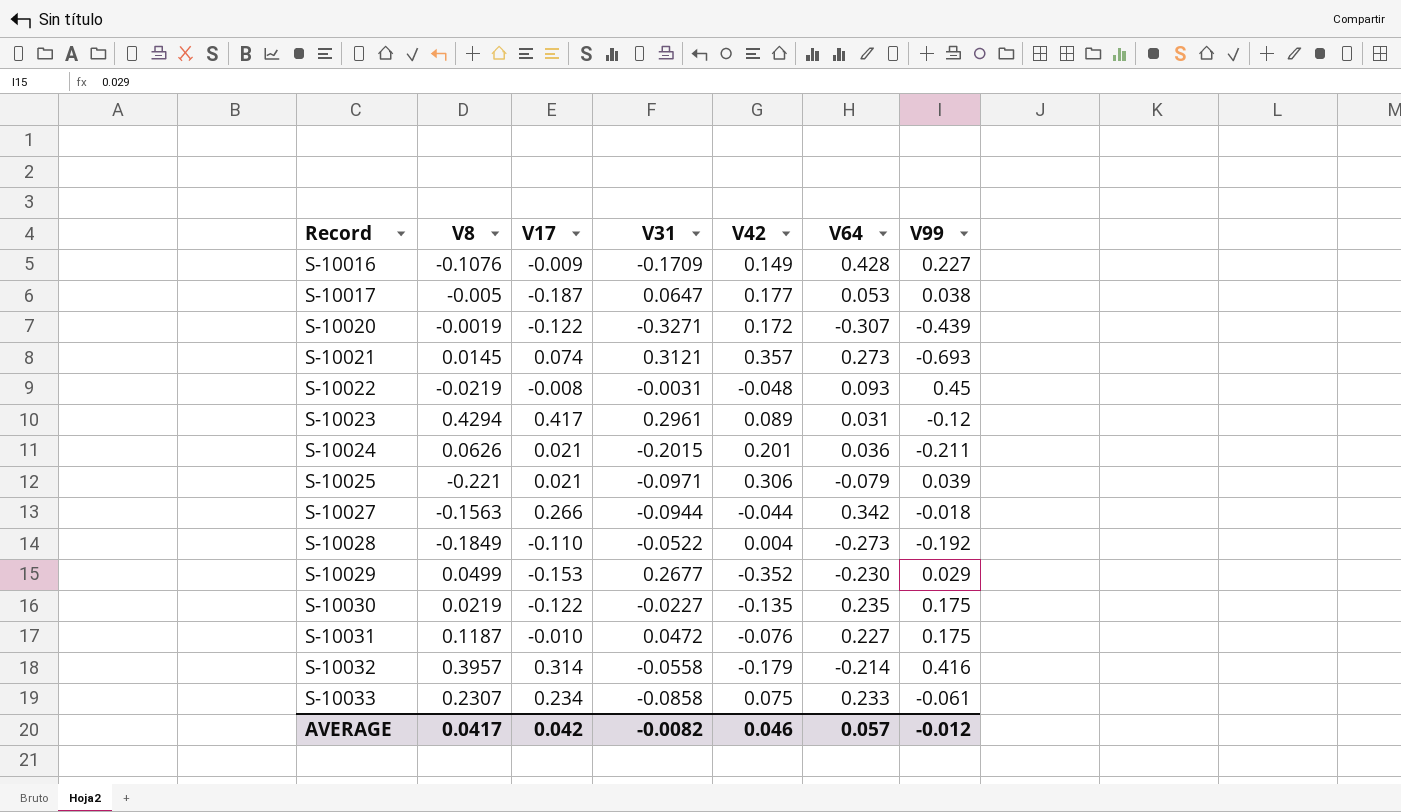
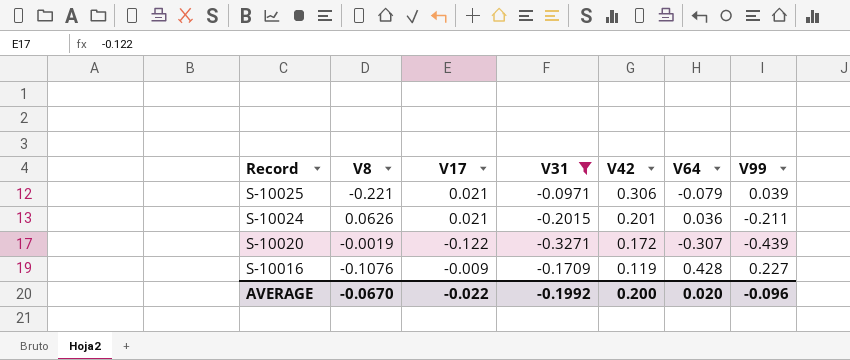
filter: none -> V31 <= -0.0971
row order: Record ascending -> Record descending
S-10016 | V42: 0.149 -> 0.119
AVERAGE | V8: 0.0417 -> -0.0670
AVERAGE | V17: 0.042 -> -0.022
AVERAGE | V31: -0.0082 -> -0.1992
AVERAGE | V42: 0.046 -> 0.200
AVERAGE | V64: 0.057 -> 0.020
AVERAGE | V99: -0.012 -> -0.096

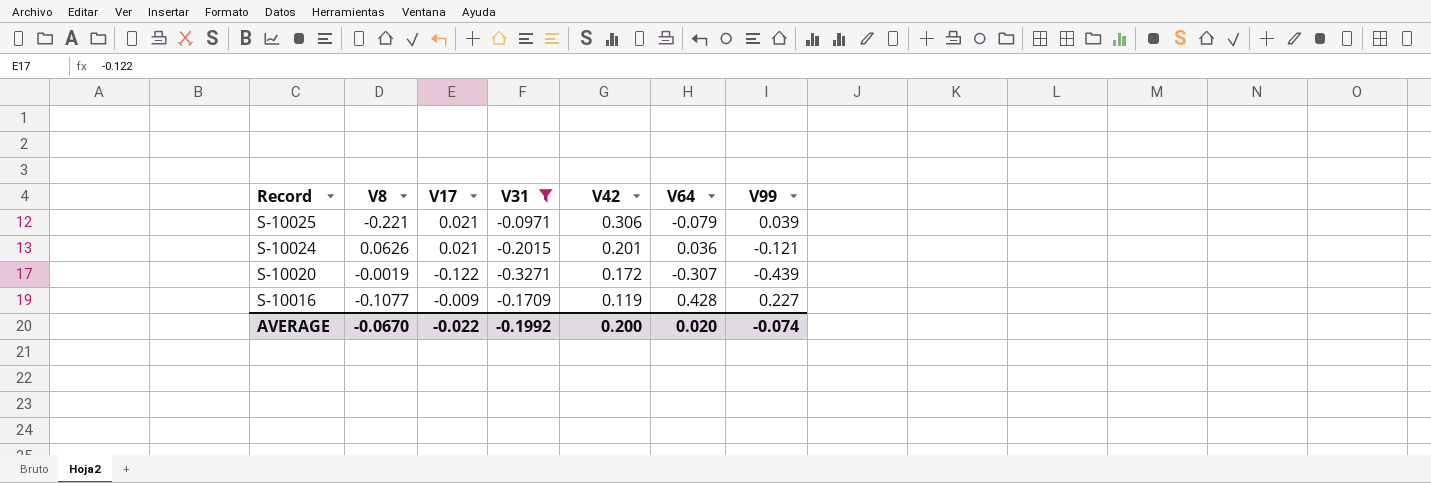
S-10024 | V99: -0.211 -> -0.121
S-10016 | V8: -0.1076 -> -0.1077
AVERAGE | V99: -0.096 -> -0.074

